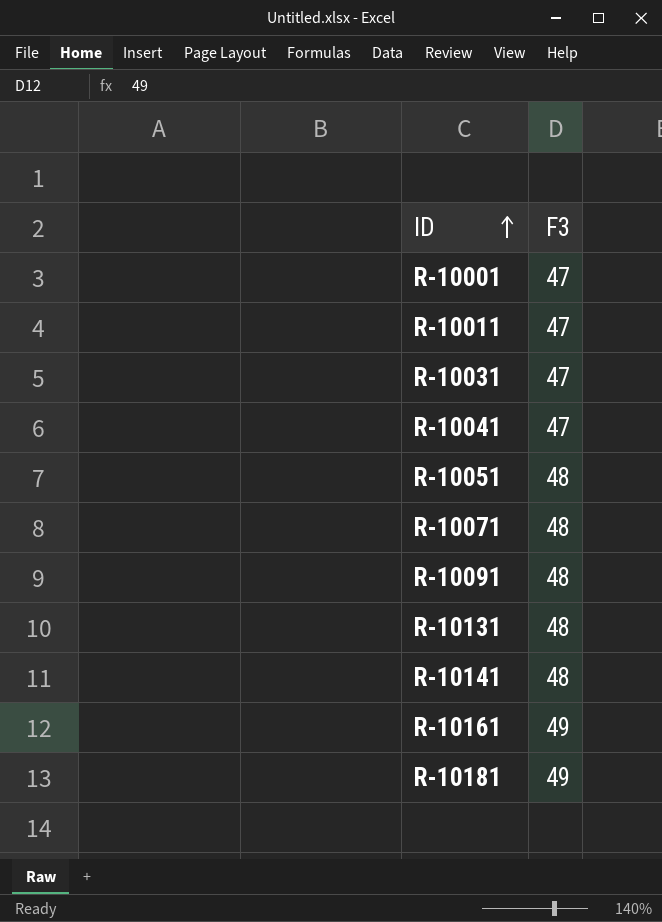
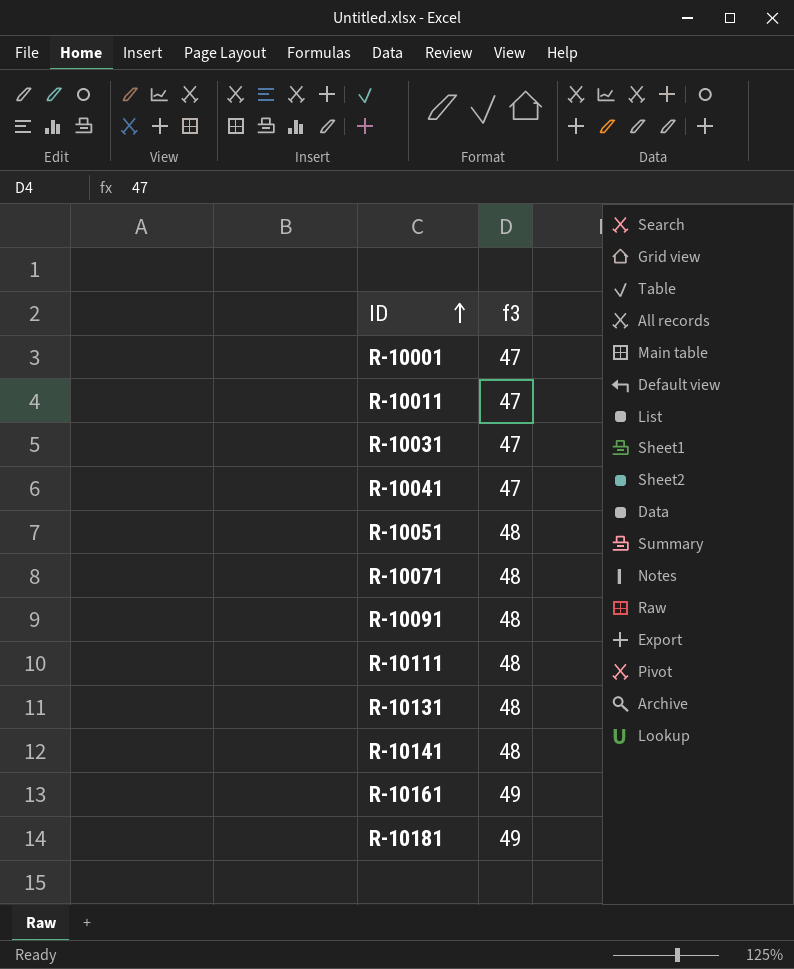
column name: F3 -> f3
row R-10111: none -> 48

